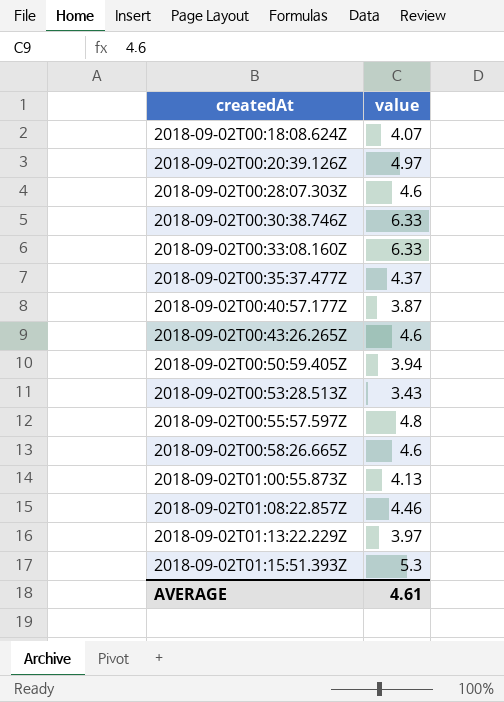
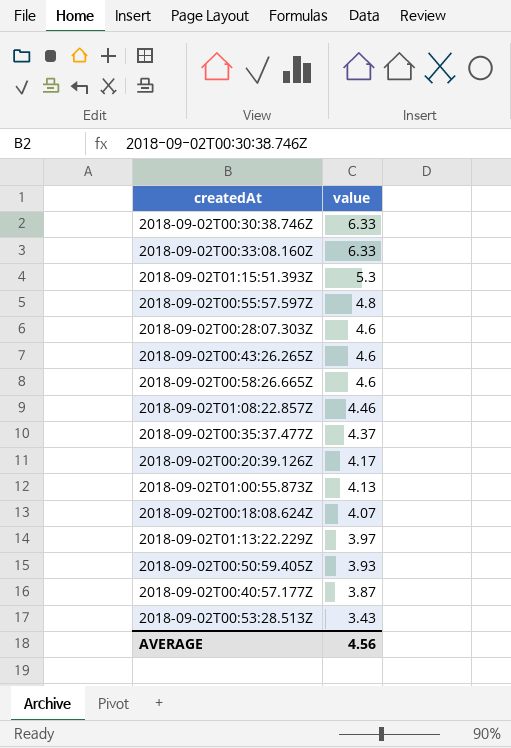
row order: createdAt ascending -> value descending
2018-09-02T00:20:39.126Z | value: 4.97 -> 4.17
2018-09-02T00:50:59.405Z | value: 3.94 -> 3.93
AVERAGE | value: 4.61 -> 4.56

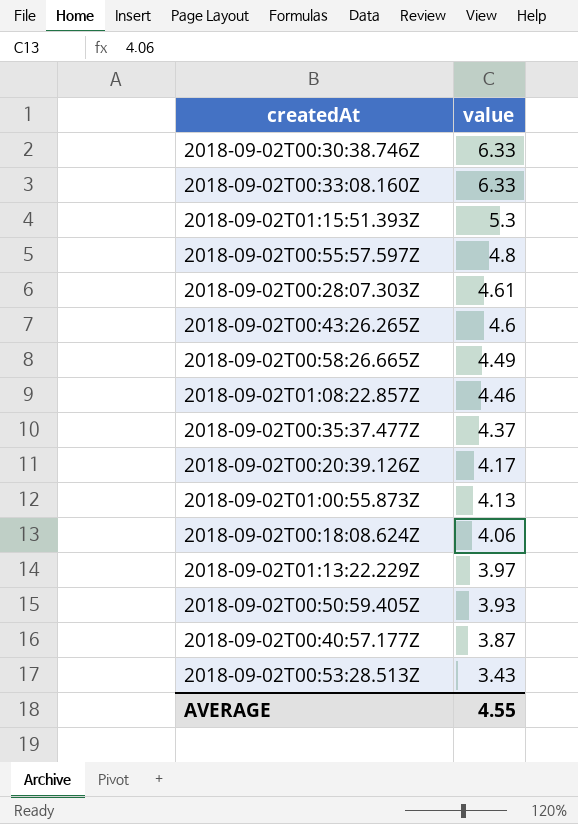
2018-09-02T00:28:07.303Z | value: 4.6 -> 4.61
2018-09-02T00:58:26.665Z | value: 4.6 -> 4.49
2018-09-02T00:18:08.624Z | value: 4.07 -> 4.06
AVERAGE | value: 4.56 -> 4.55

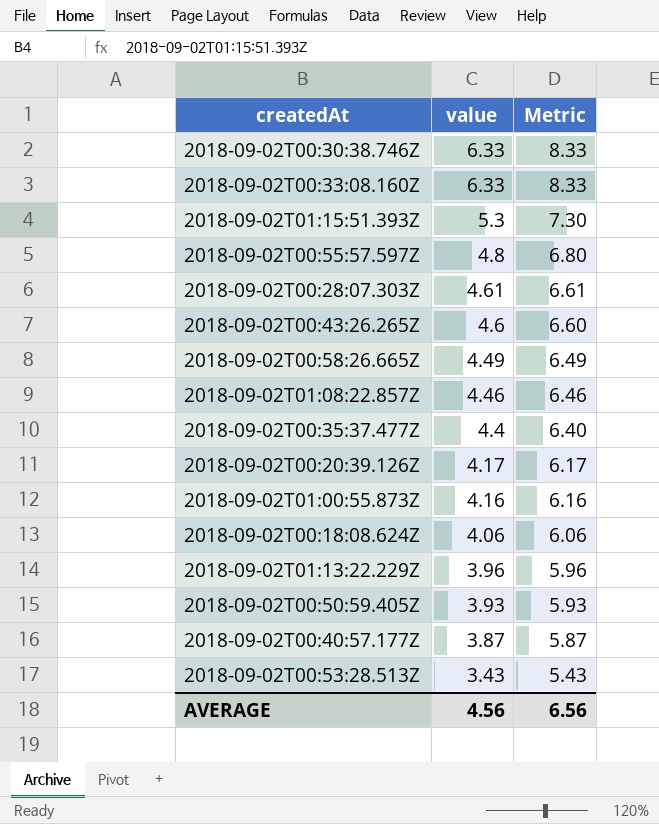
column Metric | formula: none -> [value] + 2
2018-09-02T00:35:37.477Z | value: 4.37 -> 4.4
2018-09-02T01:00:55.873Z | value: 4.13 -> 4.16
2018-09-02T01:13:22.229Z | value: 3.97 -> 3.96
AVERAGE | value: 4.55 -> 4.56

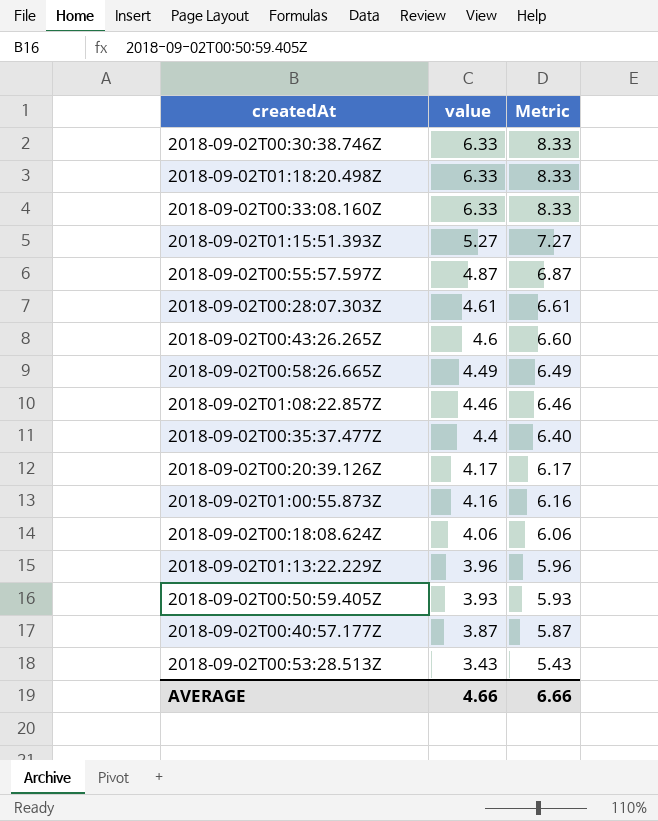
row 2018-09-02T01:18:20.498Z: none -> 6.33 | 8.33
2018-09-02T01:15:51.393Z | value: 5.3 -> 5.27
2018-09-02T01:15:51.393Z | Metric: 7.30 -> 7.27
2018-09-02T00:55:57.597Z | value: 4.8 -> 4.87
2018-09-02T00:55:57.597Z | Metric: 6.80 -> 6.87
AVERAGE | value: 4.56 -> 4.66
AVERAGE | Metric: 6.56 -> 6.66

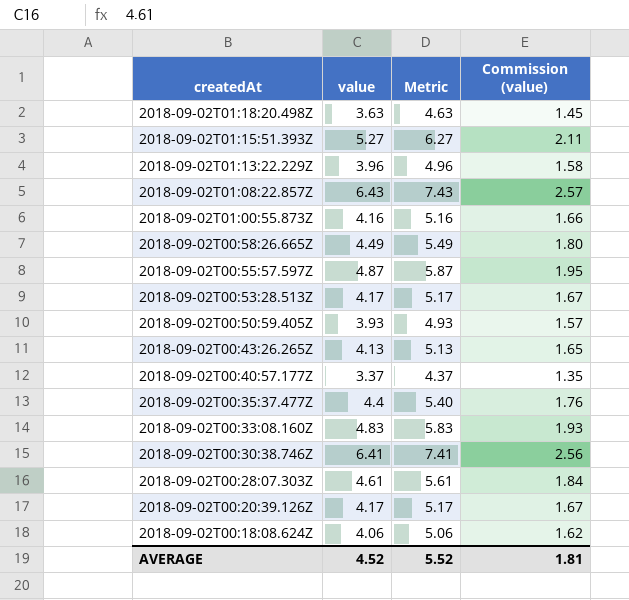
row order: value descending -> createdAt descending
column Metric | formula: [value] + 2 -> [value] + 1
column Commission (value) | formula: none -> [value] * 0.4
2018-09-02T01:18:20.498Z | value: 6.33 -> 3.63
2018-09-02T01:08:22.857Z | value: 4.46 -> 6.43
2018-09-02T00:53:28.513Z | value: 3.43 -> 4.17
2018-09-02T00:43:26.265Z | value: 4.6 -> 4.13
2018-09-02T00:40:57.177Z | value: 3.87 -> 3.37
2018-09-02T00:33:08.160Z | value: 6.33 -> 4.83
2018-09-02T00:30:38.746Z | value: 6.33 -> 6.41
AVERAGE | value: 4.66 -> 4.52
AVERAGE | Metric: 6.66 -> 5.52

